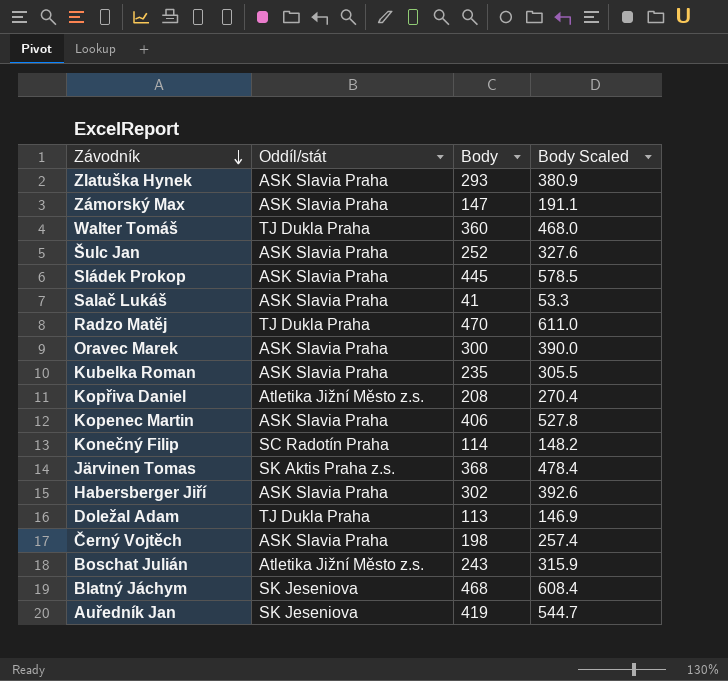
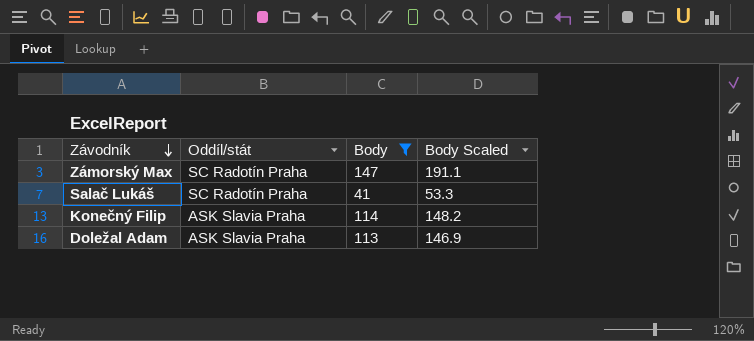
filter: none -> Body <= 147
Zámorský Max | Oddíl/stát: ASK Slavia Praha -> SC Radotín Praha
Salač Lukáš | Oddíl/stát: ASK Slavia Praha -> SC Radotín Praha
Konečný Filip | Oddíl/stát: SC Radotín Praha -> ASK Slavia Praha
Doležal Adam | Oddíl/stát: TJ Dukla Praha -> ASK Slavia Praha

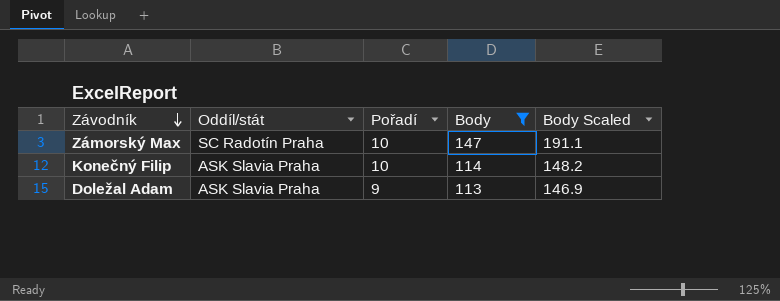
column Pořadí | position: none -> 3
row Salač Lukáš: SC Radotín Praha | 41 | 53.3 -> none

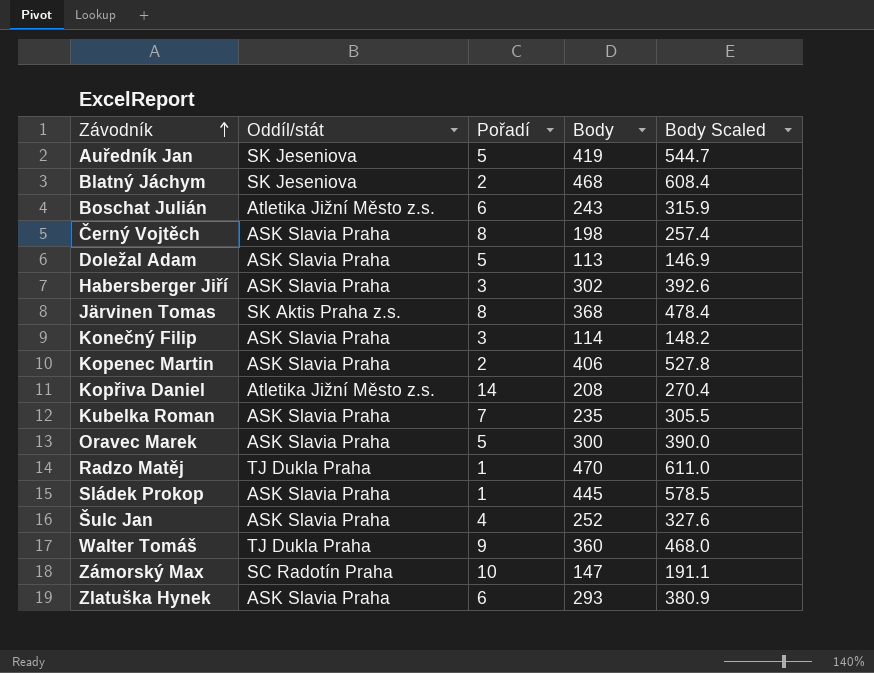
filter: Body <= 147 -> none
row order: Závodník descending -> Závodník ascending
Doležal Adam | Pořadí: 9 -> 5
Konečný Filip | Pořadí: 10 -> 3

